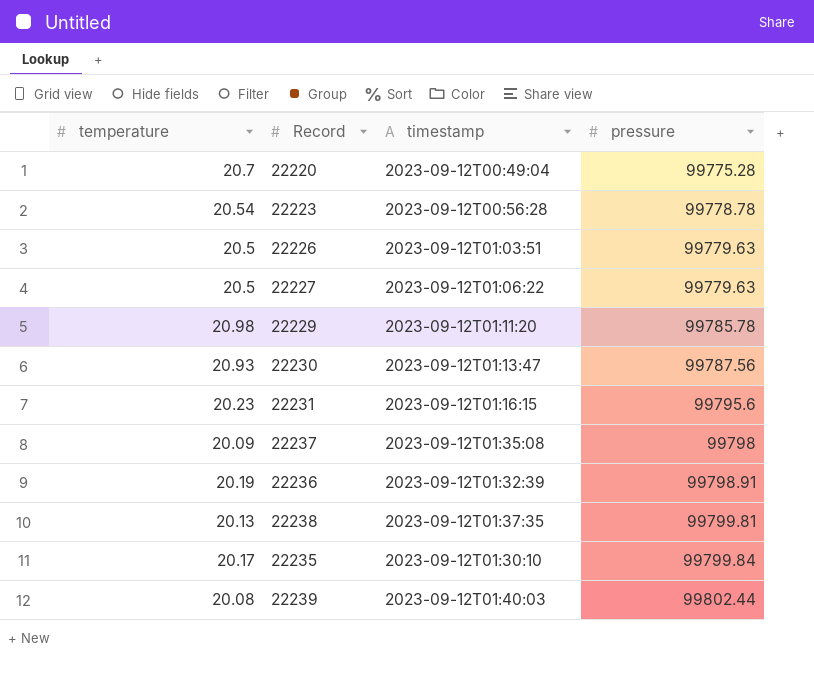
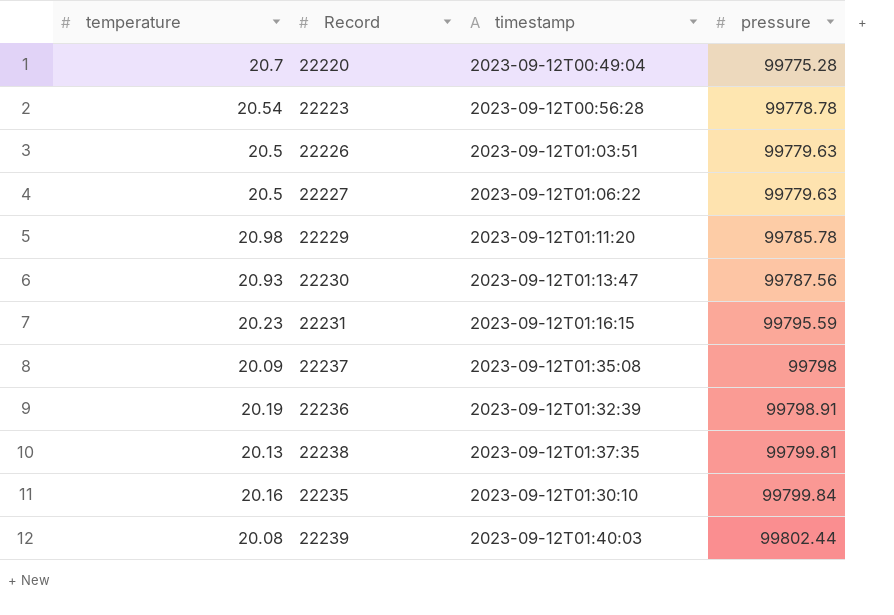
22231 | pressure: 99795.6 -> 99795.59
22235 | temperature: 20.17 -> 20.16

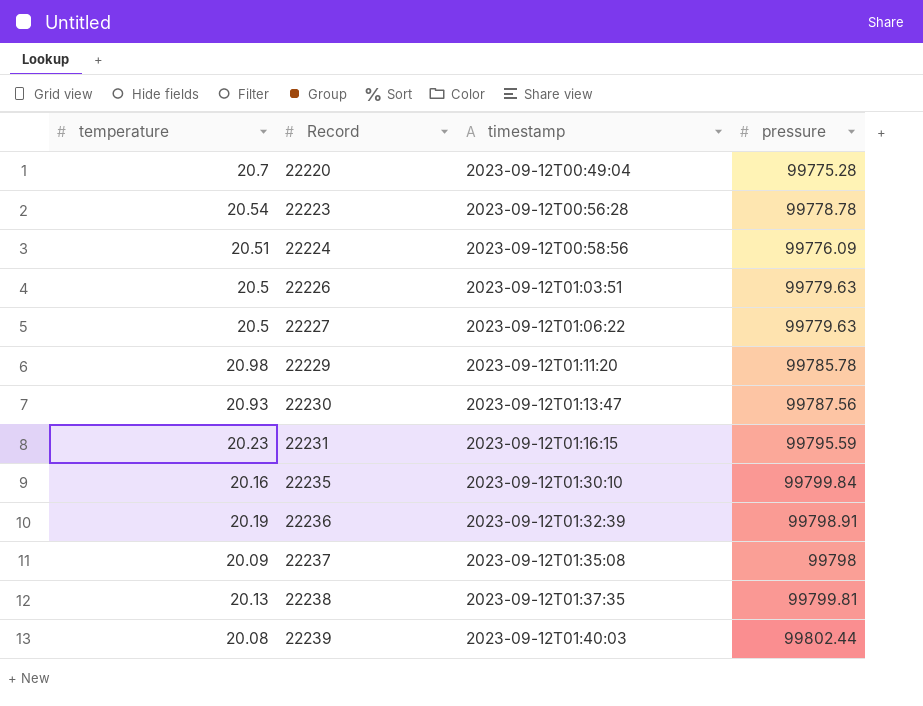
row order: pressure ascending -> Record ascending
row 22224: none -> 20.51 | 2023-09-12T00:58:56 | 99776.09

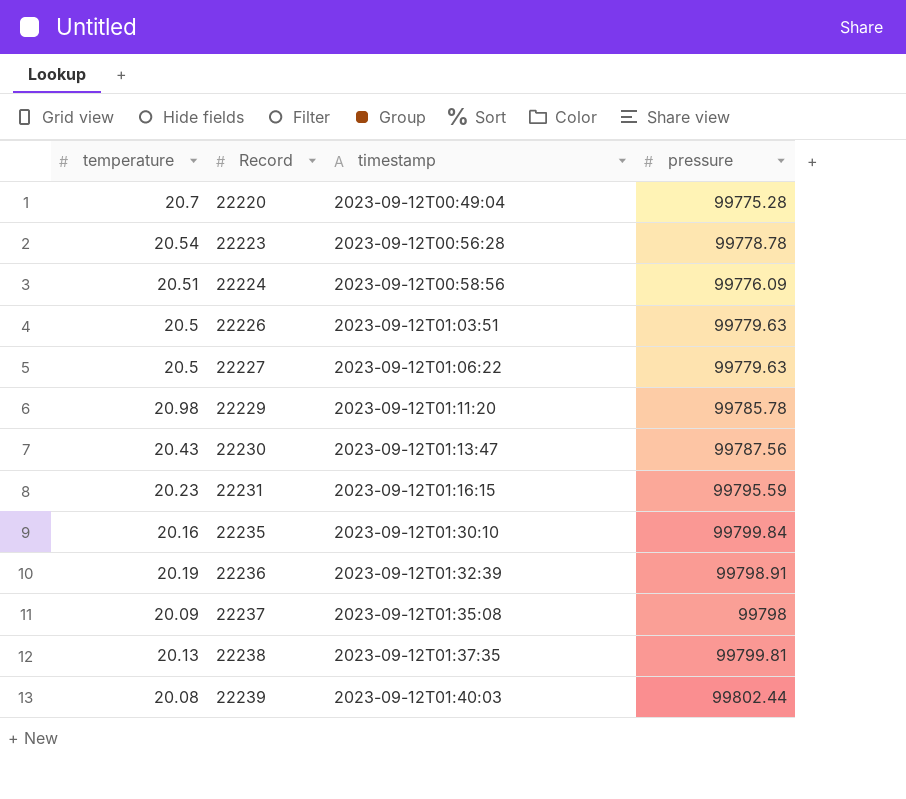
22230 | temperature: 20.93 -> 20.43

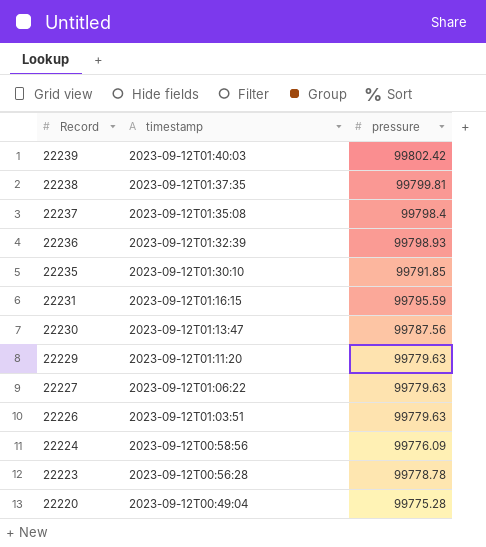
row order: Record ascending -> Record descending
column temperature | position: 1 -> none
22239 | pressure: 99802.44 -> 99802.42
22237 | pressure: 99798 -> 99798.4
22236 | pressure: 99798.91 -> 99798.93
22235 | pressure: 99799.84 -> 99791.85
22229 | pressure: 99785.78 -> 99779.63

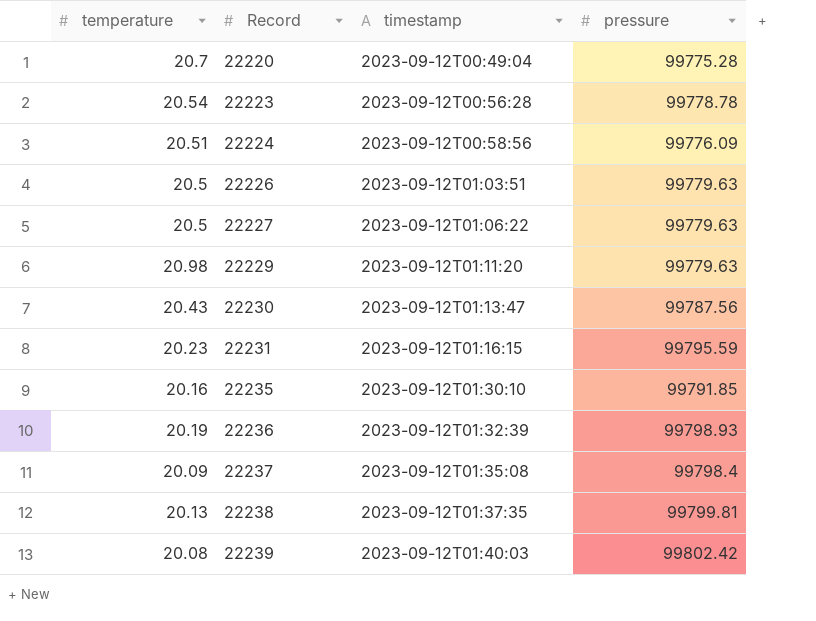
row order: Record descending -> Record ascending
column temperature | position: none -> 1

